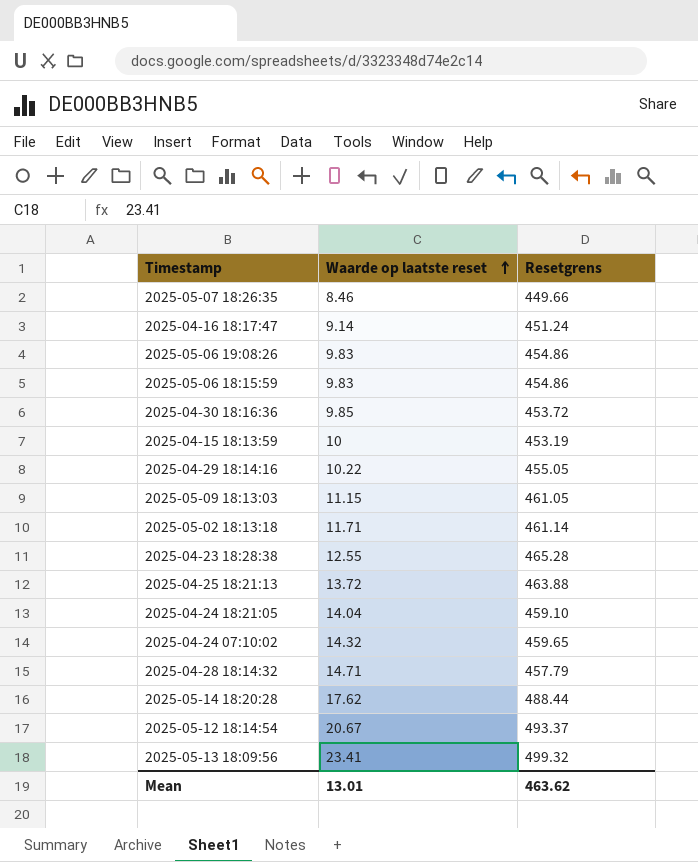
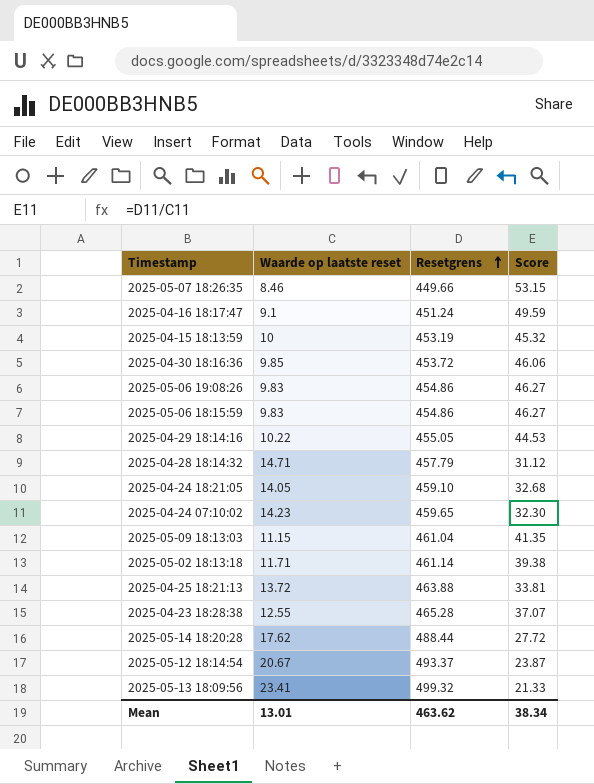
row order: Waarde op laatste reset ascending -> Resetgrens ascending
column Score | formula: none -> [Resetgrens] / [Waarde op laatste reset]
2025-04-16 18:17:47 | Waarde op laatste reset: 9.14 -> 9.1
2025-04-24 18:21:05 | Waarde op laatste reset: 14.04 -> 14.05
2025-04-24 07:10:02 | Waarde op laatste reset: 14.32 -> 14.23
2025-05-09 18:13:03 | Resetgrens: 461.05 -> 461.04

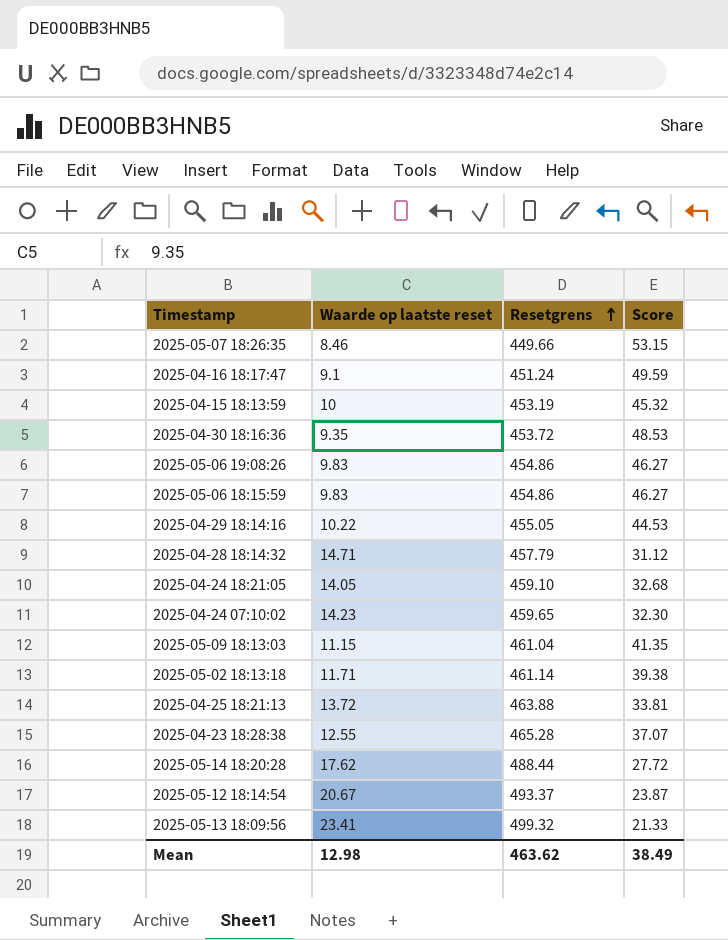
2025-04-30 18:16:36 | Waarde op laatste reset: 9.85 -> 9.35
2025-04-30 18:16:36 | Score: 46.06 -> 48.53
Mean | Waarde op laatste reset: 13.01 -> 12.98
Mean | Score: 38.34 -> 38.49

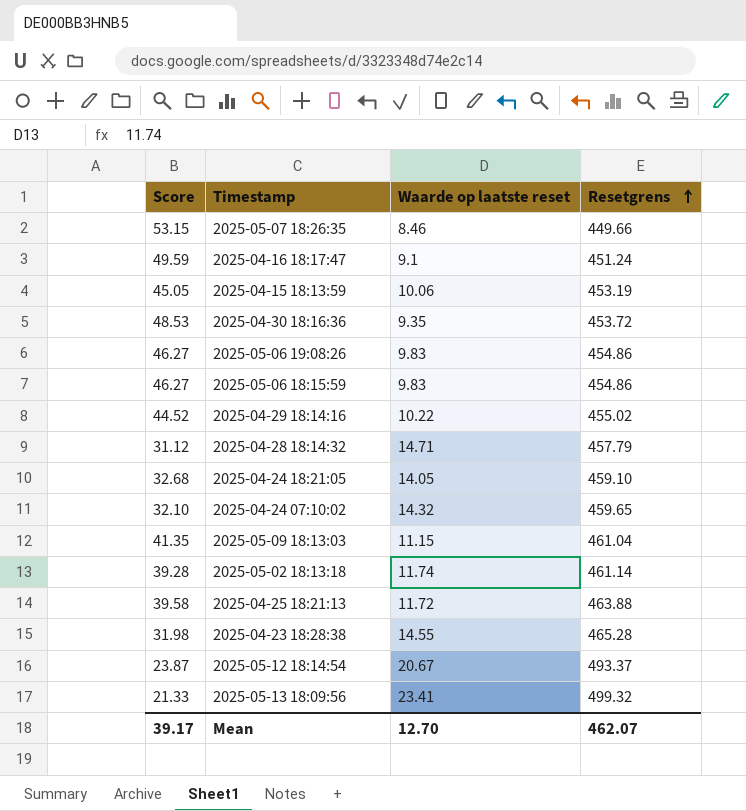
column Score | position: 4 -> 1
row 2025-05-14 18:20:28: 17.62 | 488.44 | 27.72 -> none
2025-04-15 18:13:59 | Score: 45.32 -> 45.05
2025-04-15 18:13:59 | Waarde op laatste reset: 10 -> 10.06
2025-04-29 18:14:16 | Score: 44.53 -> 44.52
2025-04-29 18:14:16 | Resetgrens: 455.05 -> 455.02
2025-04-24 07:10:02 | Score: 32.30 -> 32.10
2025-04-24 07:10:02 | Waarde op laatste reset: 14.23 -> 14.32
2025-05-02 18:13:18 | Score: 39.38 -> 39.28
2025-05-02 18:13:18 | Waarde op laatste reset: 11.71 -> 11.74
2025-04-25 18:21:13 | Score: 33.81 -> 39.58
2025-04-25 18:21:13 | Waarde op laatste reset: 13.72 -> 11.72
2025-04-23 18:28:38 | Score: 37.07 -> 31.98
2025-04-23 18:28:38 | Waarde op laatste reset: 12.55 -> 14.55
Mean | Score: 38.49 -> 39.17
Mean | Waarde op laatste reset: 12.98 -> 12.70
Mean | Resetgrens: 463.62 -> 462.07

